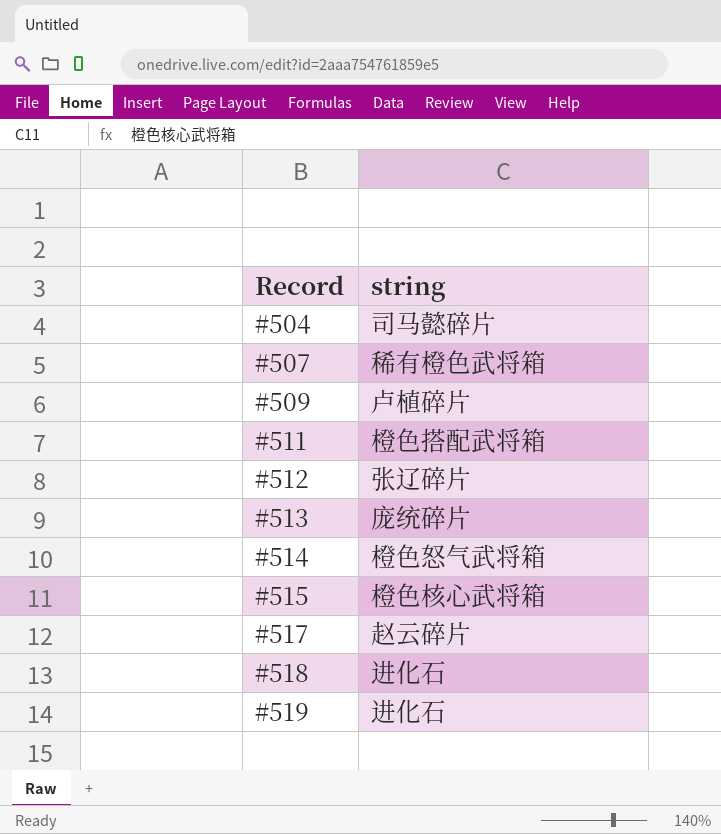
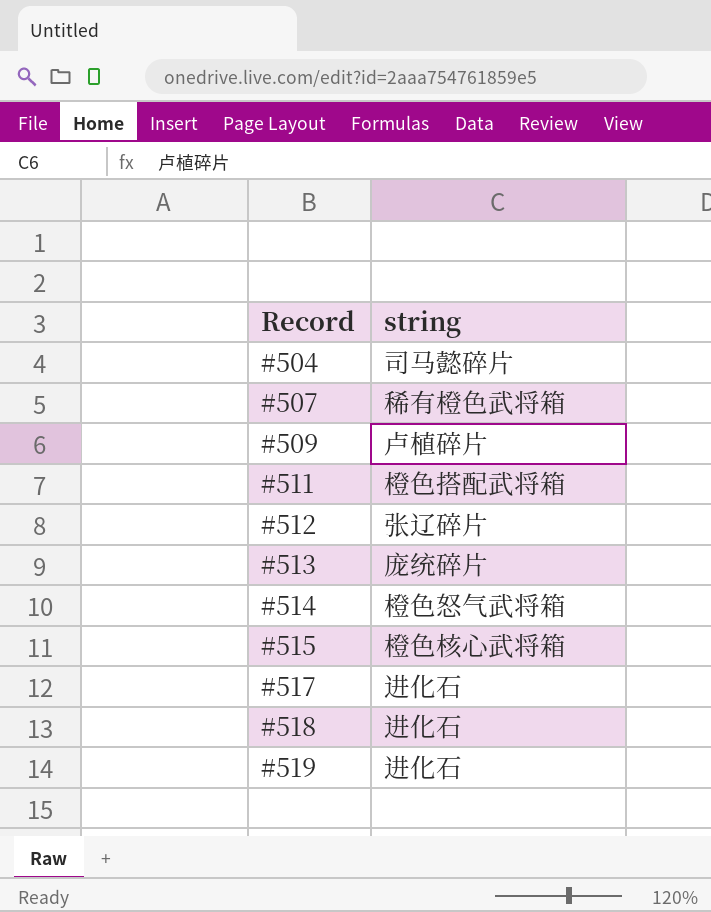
#517 | string: 赵云碎片 -> 进化石

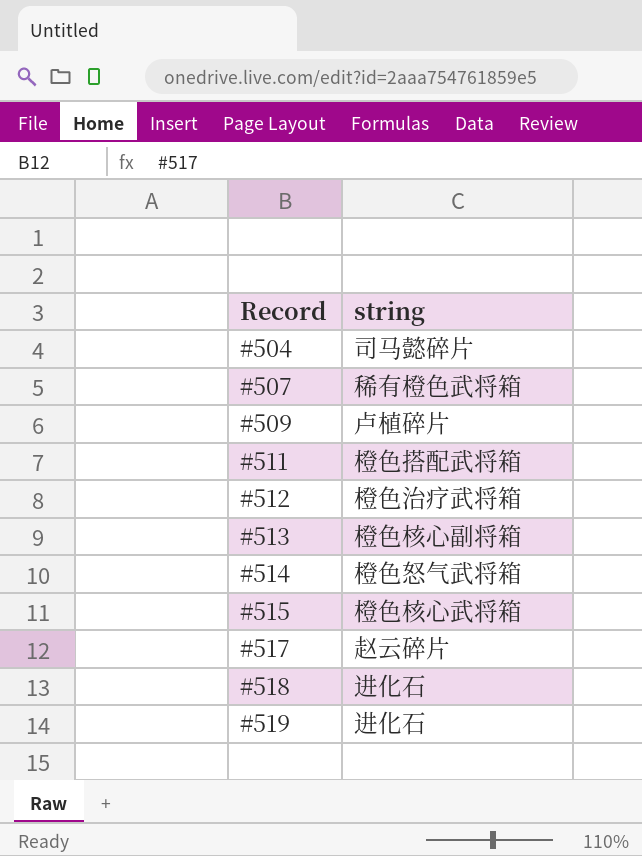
#512 | string: 张辽碎片 -> 橙色治疗武将箱
#513 | string: 庞统碎片 -> 橙色核心副将箱
#517 | string: 进化石 -> 赵云碎片

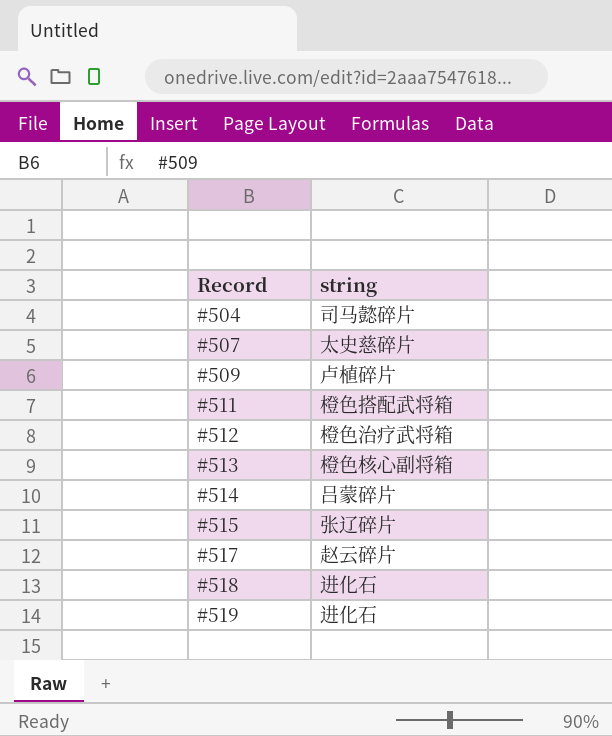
#507 | string: 稀有橙色武将箱 -> 太史慈碎片
#514 | string: 橙色怒气武将箱 -> 吕蒙碎片
#515 | string: 橙色核心武将箱 -> 张辽碎片

